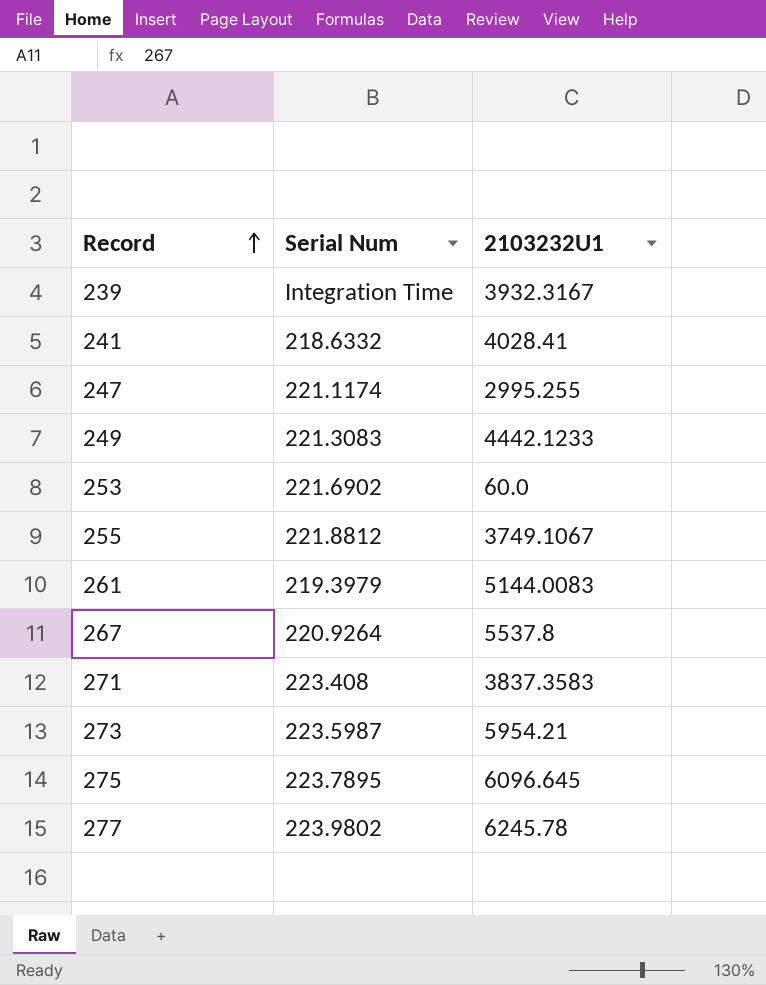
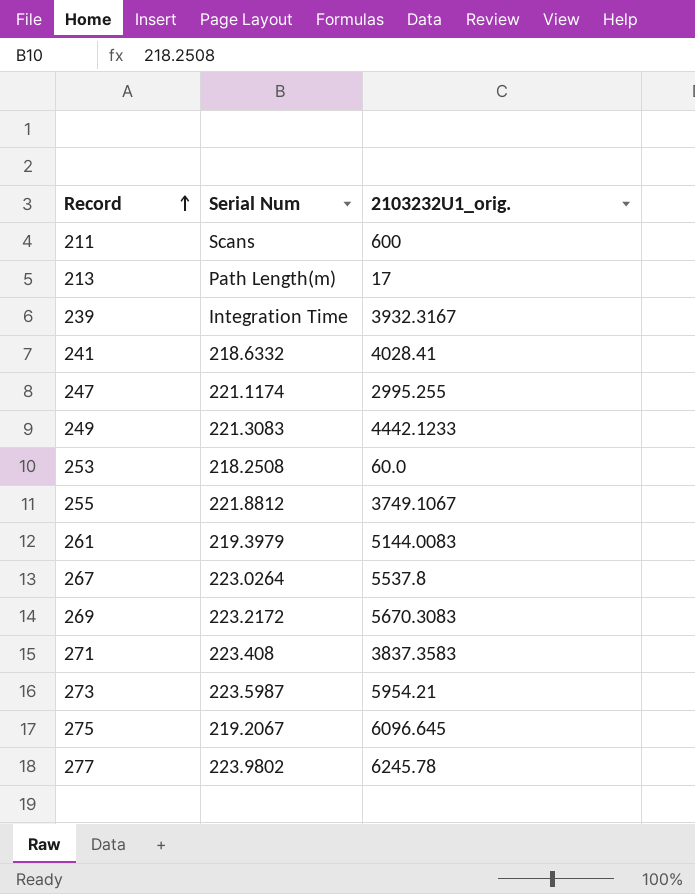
column name: 2103232U1 -> 2103232U1_orig.
row 211: none -> Scans | 600
row 213: none -> Path Length(m) | 17
253 | Serial Num: 221.6902 -> 218.2508
267 | Serial Num: 220.9264 -> 223.0264
row 269: none -> 223.2172 | 5670.3083
275 | Serial Num: 223.7895 -> 219.2067

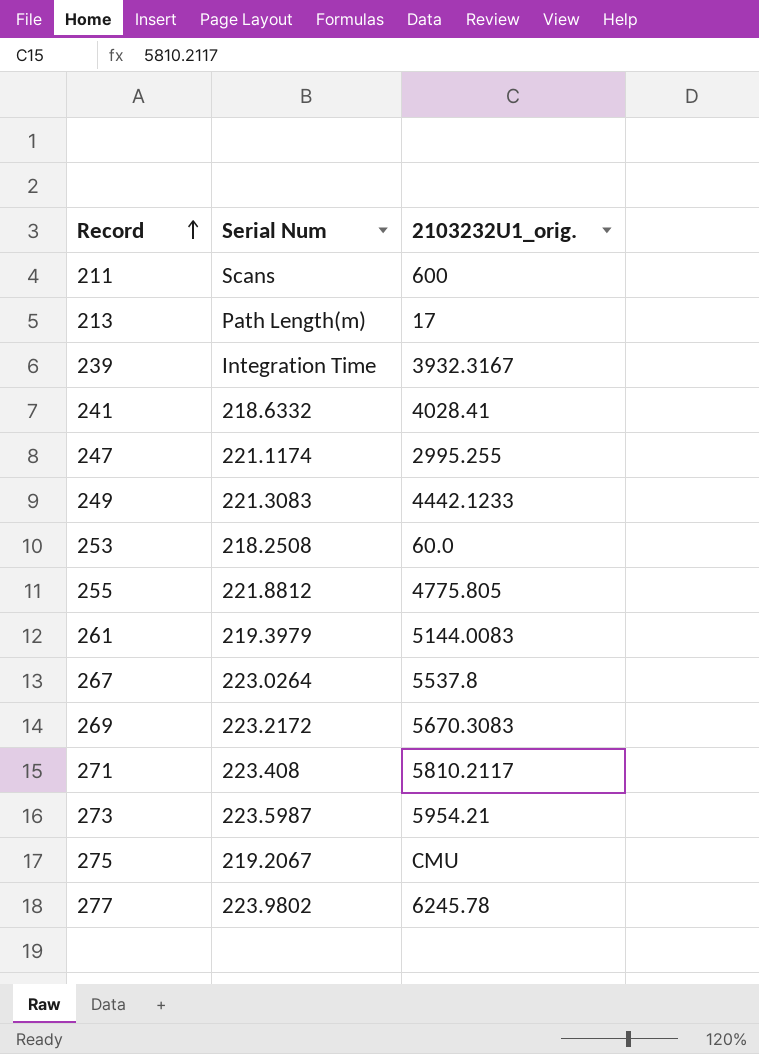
255 | 2103232U1_orig.: 3749.1067 -> 4775.805
271 | 2103232U1_orig.: 3837.3583 -> 5810.2117
275 | 2103232U1_orig.: 6096.645 -> CMU

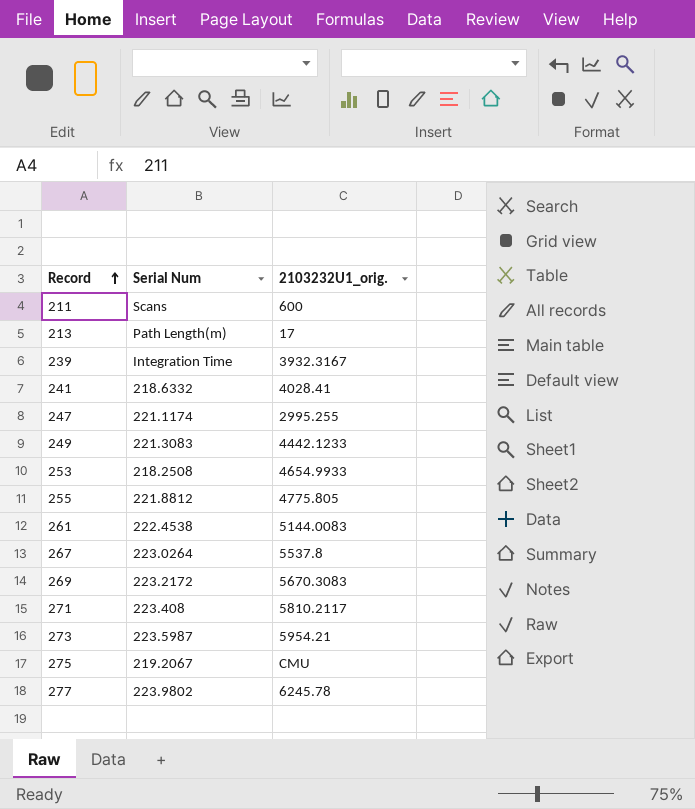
253 | 2103232U1_orig.: 60.0 -> 4654.9933
261 | Serial Num: 219.3979 -> 222.4538

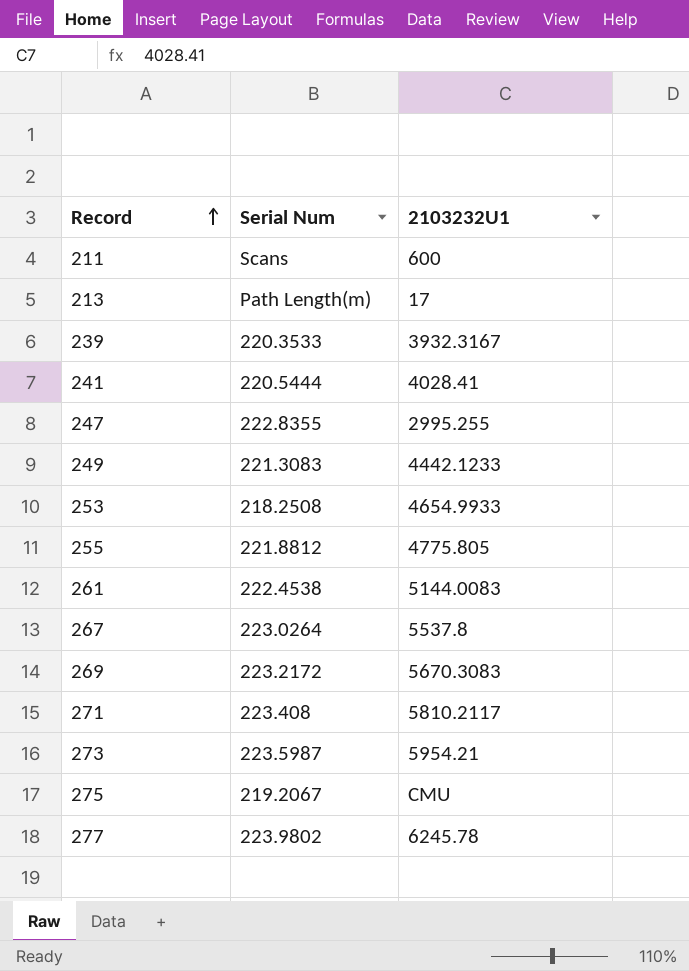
column name: 2103232U1_orig. -> 2103232U1
239 | Serial Num: Integration Time -> 220.3533
241 | Serial Num: 218.6332 -> 220.5444
247 | Serial Num: 221.1174 -> 222.8355

